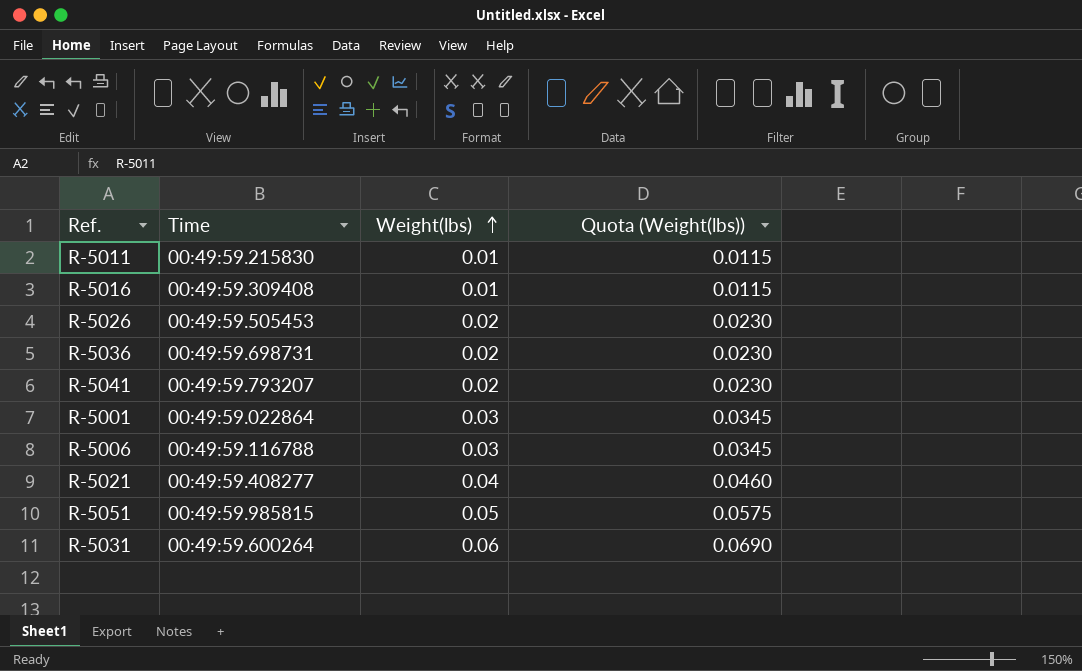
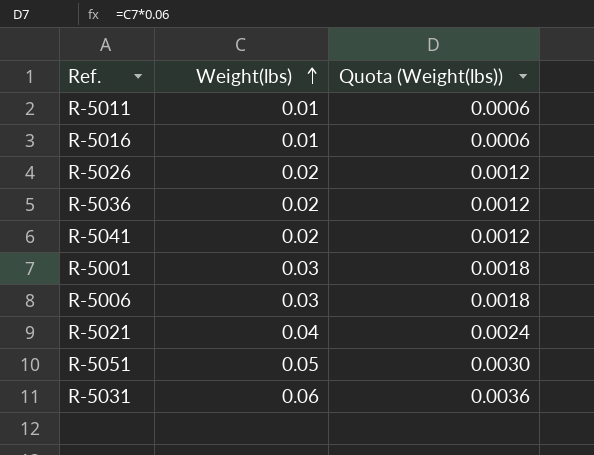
column Time | position: 2 -> none
column Quota (Weight(lbs)) | formula: [Weight(lbs)] * 1.15 -> [Weight(lbs)] * 0.06

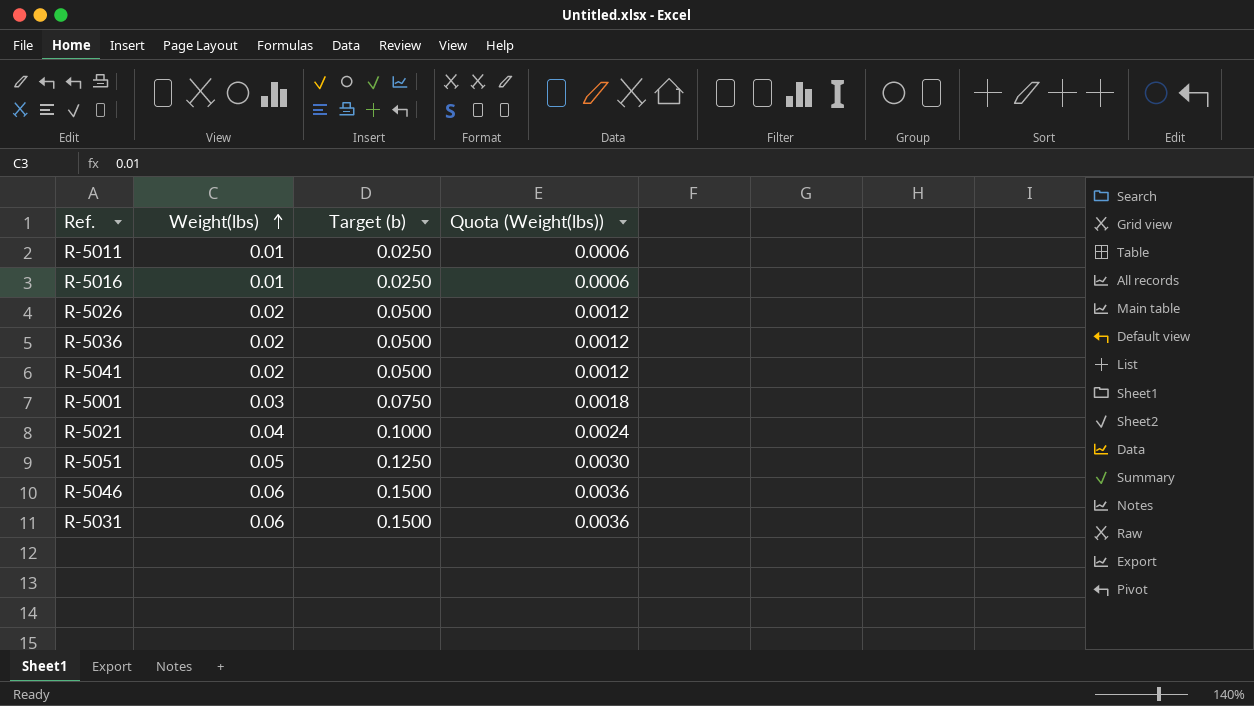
column Target (b) | formula: none -> [Weight(lbs)] * 2.5
row R-5006: 0.03 | 0.0018 -> none
row R-5046: none -> 0.06 | 0.1500 | 0.0036

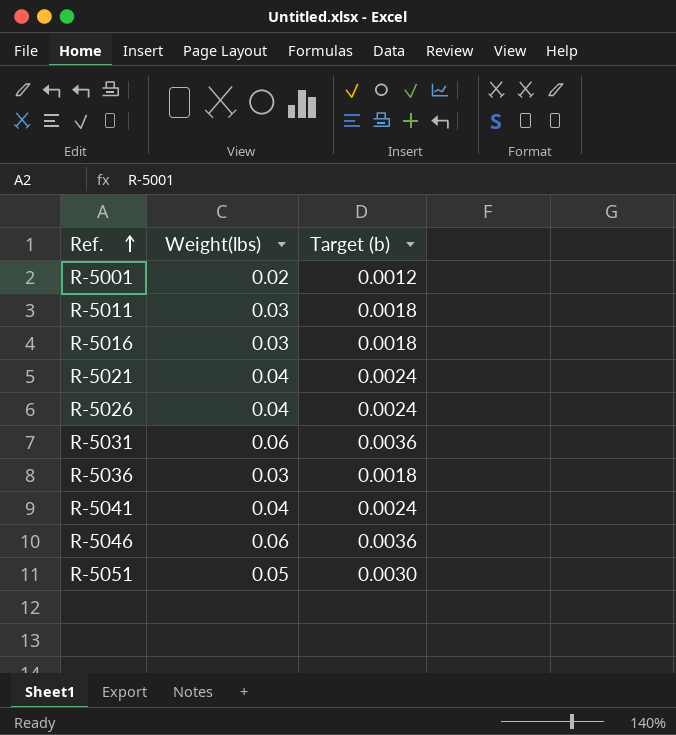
row order: Weight(lbs) ascending -> Ref. ascending
column Quota (Weight(lbs)) | formula: [Weight(lbs)] * 0.06 -> none
column Target (b) | formula: [Weight(lbs)] * 2.5 -> [Weight(lbs)] * 0.06
R-5001 | Weight(lbs): 0.03 -> 0.02
R-5011 | Weight(lbs): 0.01 -> 0.03
R-5016 | Weight(lbs): 0.01 -> 0.03
R-5026 | Weight(lbs): 0.02 -> 0.04
R-5036 | Weight(lbs): 0.02 -> 0.03
R-5041 | Weight(lbs): 0.02 -> 0.04

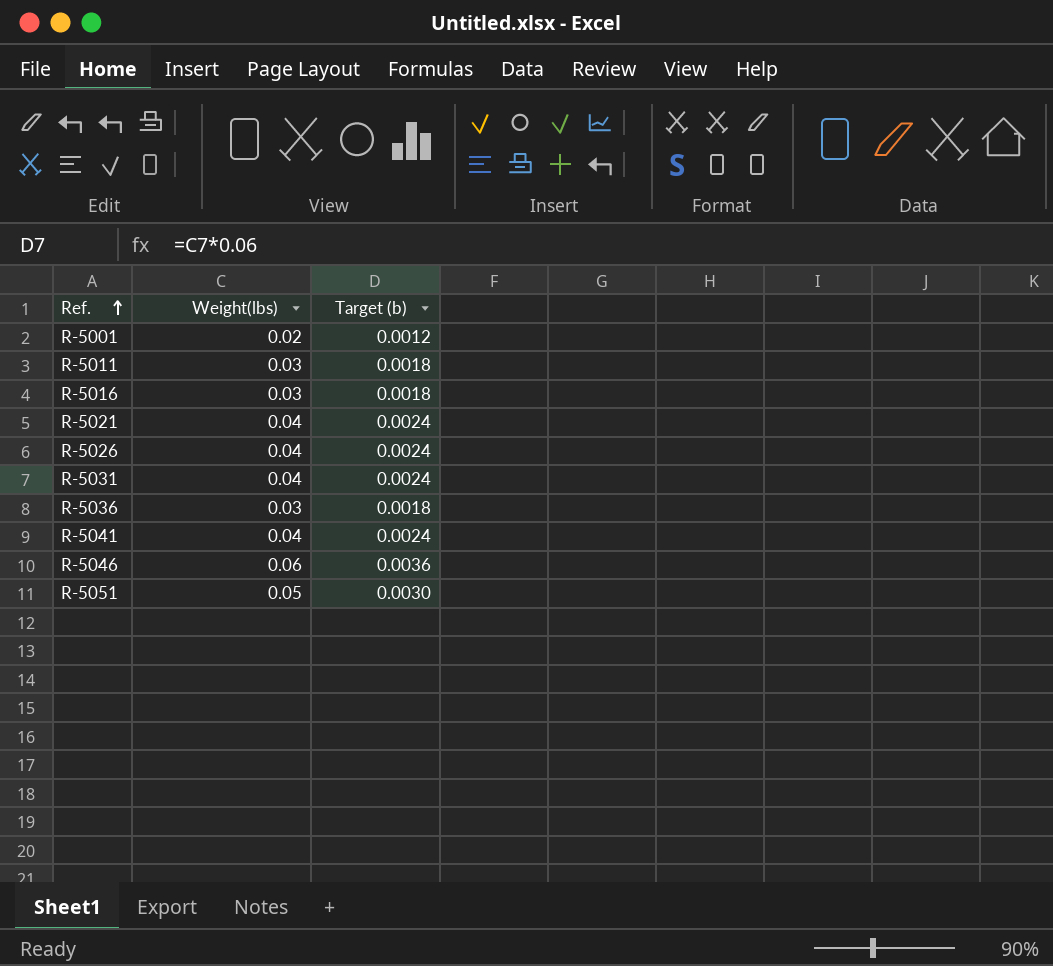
R-5031 | Weight(lbs): 0.06 -> 0.04
R-5031 | Target (b): 0.0036 -> 0.0024

